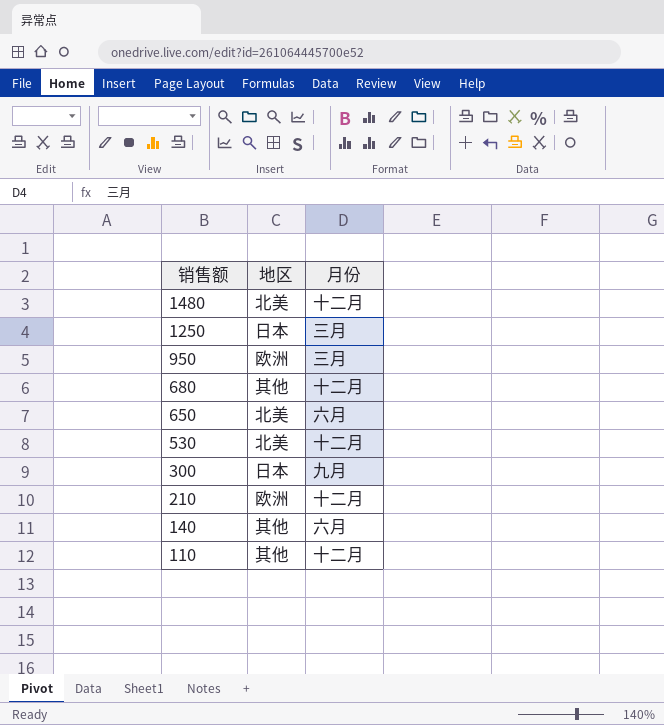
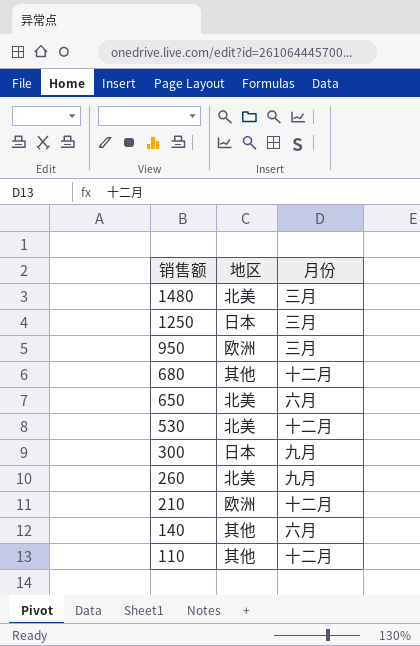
1480 | 月份: 十二月 -> 三月
row 260: none -> 北美 | 九月

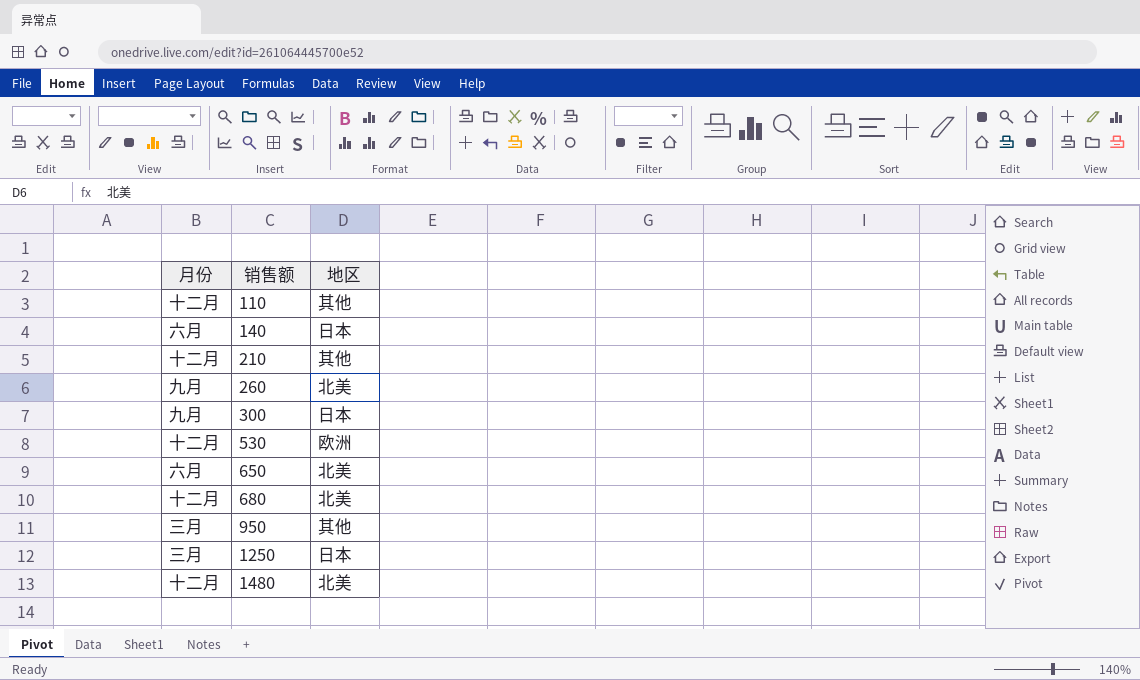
row order: 销售额 descending -> 销售额 ascending
column 月份 | position: 3 -> 1
140 | 地区: 其他 -> 日本
210 | 地区: 欧洲 -> 其他
530 | 地区: 北美 -> 欧洲
680 | 地区: 其他 -> 北美
950 | 地区: 欧洲 -> 其他
1480 | 月份: 三月 -> 十二月

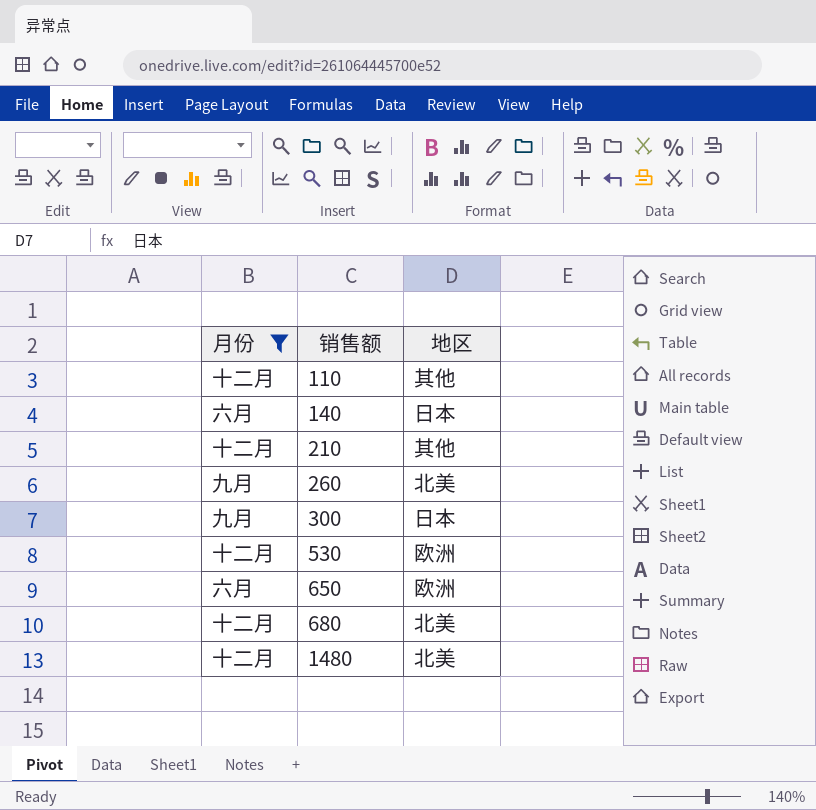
filter: none -> 月份 != 三月
650 | 地区: 北美 -> 欧洲

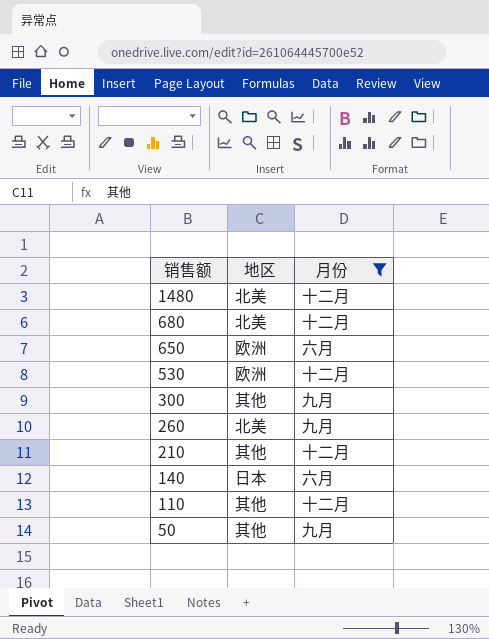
row order: 销售额 ascending -> 销售额 descending
column 月份 | position: 1 -> 3
300 | 地区: 日本 -> 其他
row 50: none -> 其他 | 九月

